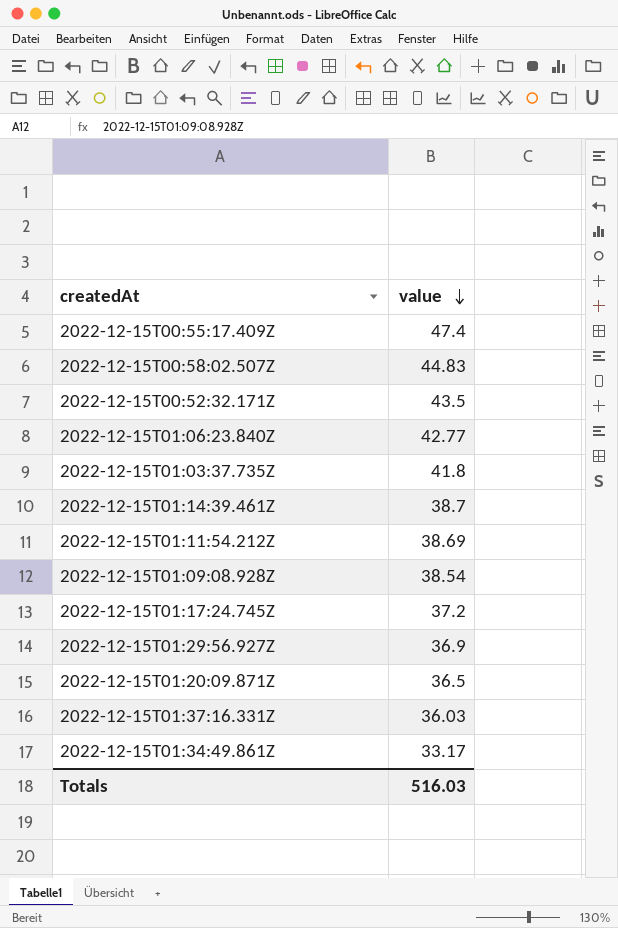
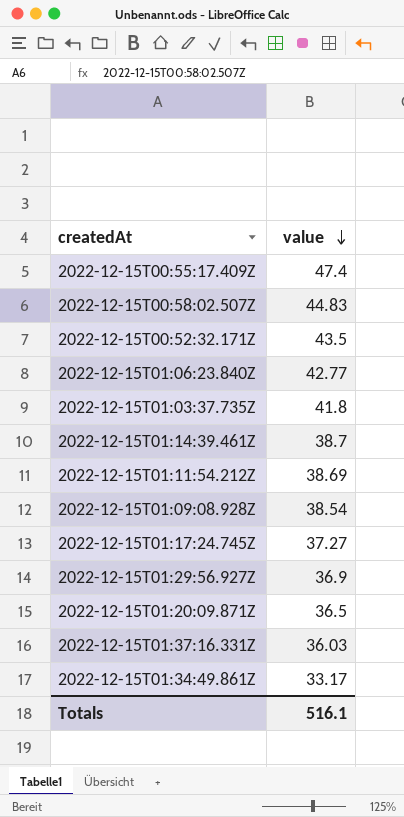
2022-12-15T01:17:24.745Z | value: 37.2 -> 37.27
Totals | value: 516.03 -> 516.1

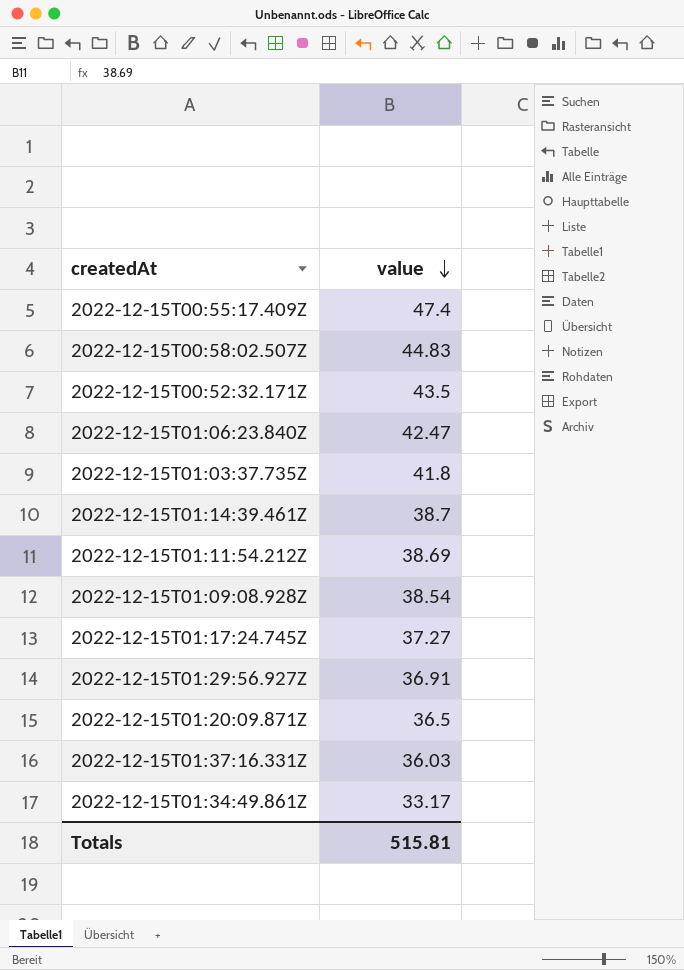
2022-12-15T01:06:23.840Z | value: 42.77 -> 42.47
2022-12-15T01:29:56.927Z | value: 36.9 -> 36.91
Totals | value: 516.1 -> 515.81

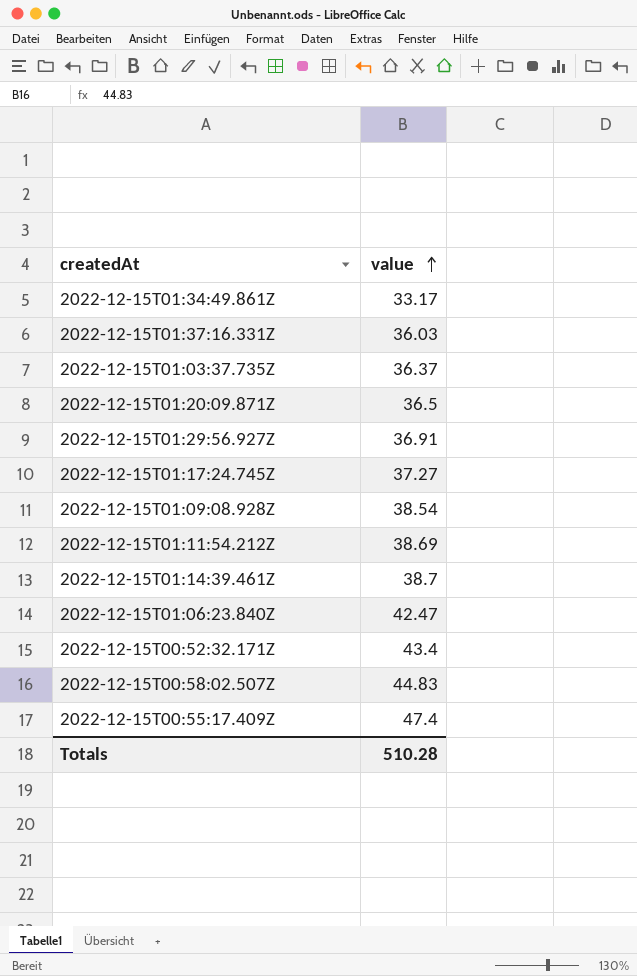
row order: value descending -> value ascending
2022-12-15T01:03:37.735Z | value: 41.8 -> 36.37
2022-12-15T00:52:32.171Z | value: 43.5 -> 43.4
Totals | value: 515.81 -> 510.28

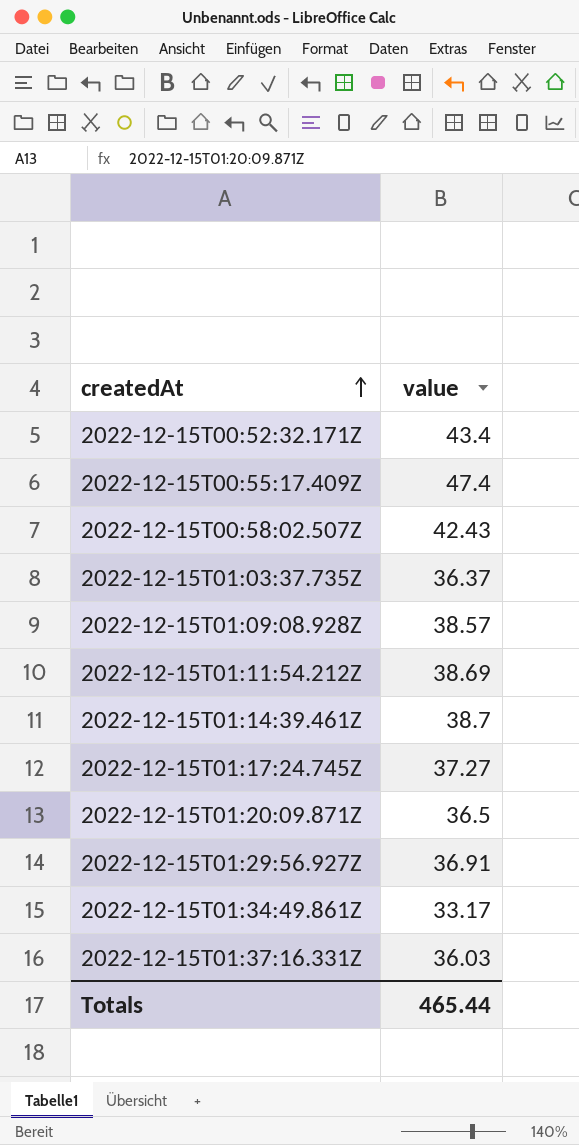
row order: value ascending -> createdAt ascending
row 2022-12-15T01:06:23.840Z: 42.47 -> none
2022-12-15T00:58:02.507Z | value: 44.83 -> 42.43
2022-12-15T01:09:08.928Z | value: 38.54 -> 38.57
Totals | value: 510.28 -> 465.44

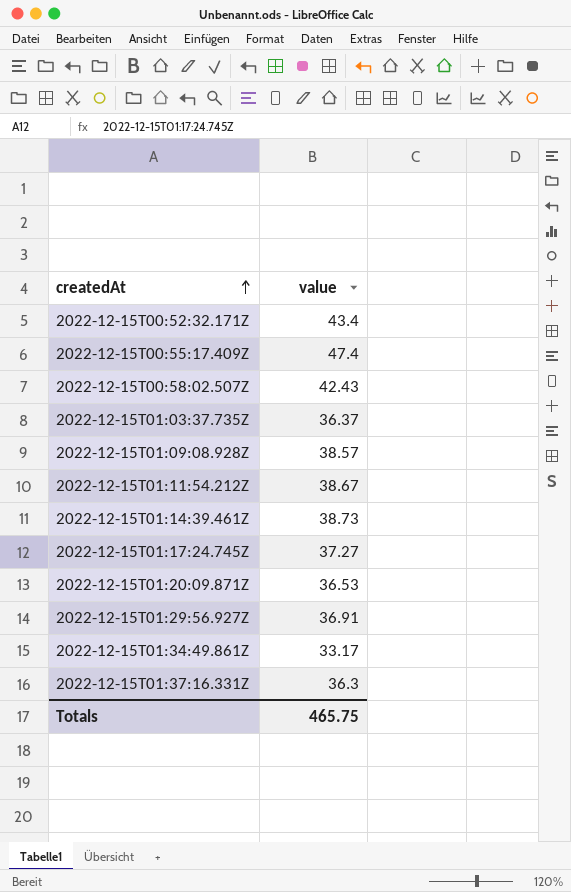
2022-12-15T01:11:54.212Z | value: 38.69 -> 38.67
2022-12-15T01:14:39.461Z | value: 38.7 -> 38.73
2022-12-15T01:20:09.871Z | value: 36.5 -> 36.53
2022-12-15T01:37:16.331Z | value: 36.03 -> 36.3
Totals | value: 465.44 -> 465.75

